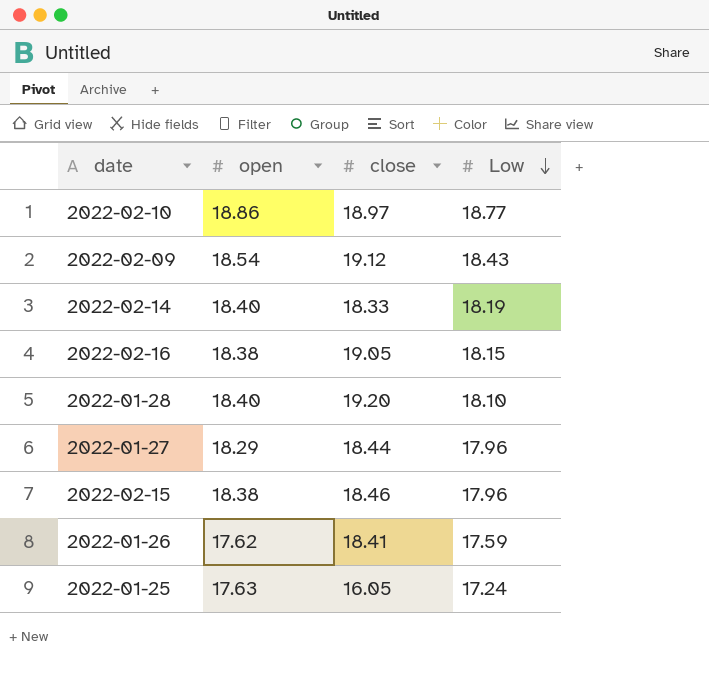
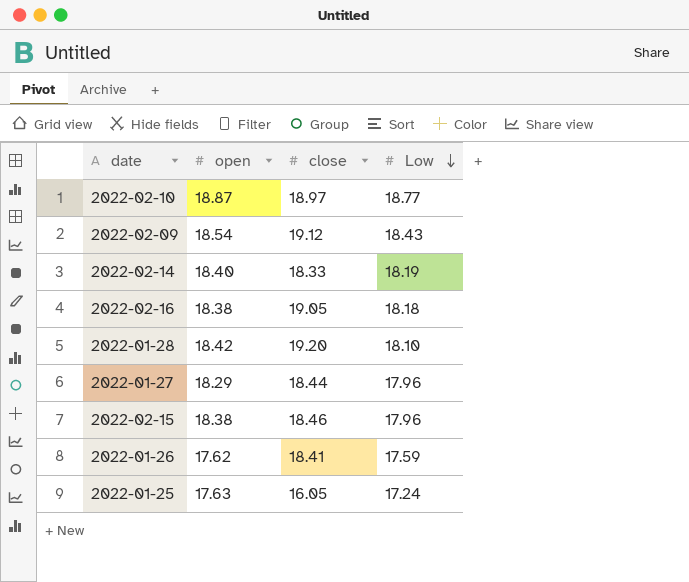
2022-02-10 | open: 18.86 -> 18.87
2022-02-16 | Low: 18.15 -> 18.18
2022-01-28 | open: 18.40 -> 18.42

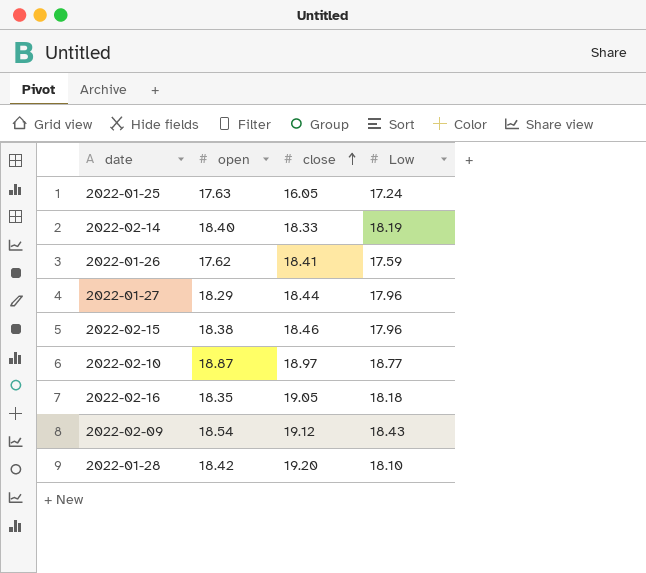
row order: Low descending -> close ascending
2022-02-16 | open: 18.38 -> 18.35

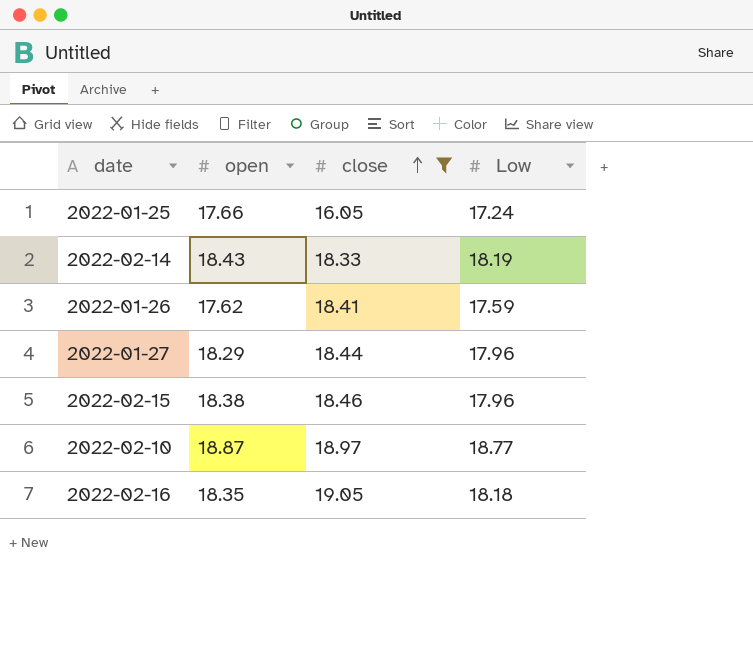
filter: none -> close <= 19.05
2022-01-25 | open: 17.63 -> 17.66
2022-02-14 | open: 18.40 -> 18.43

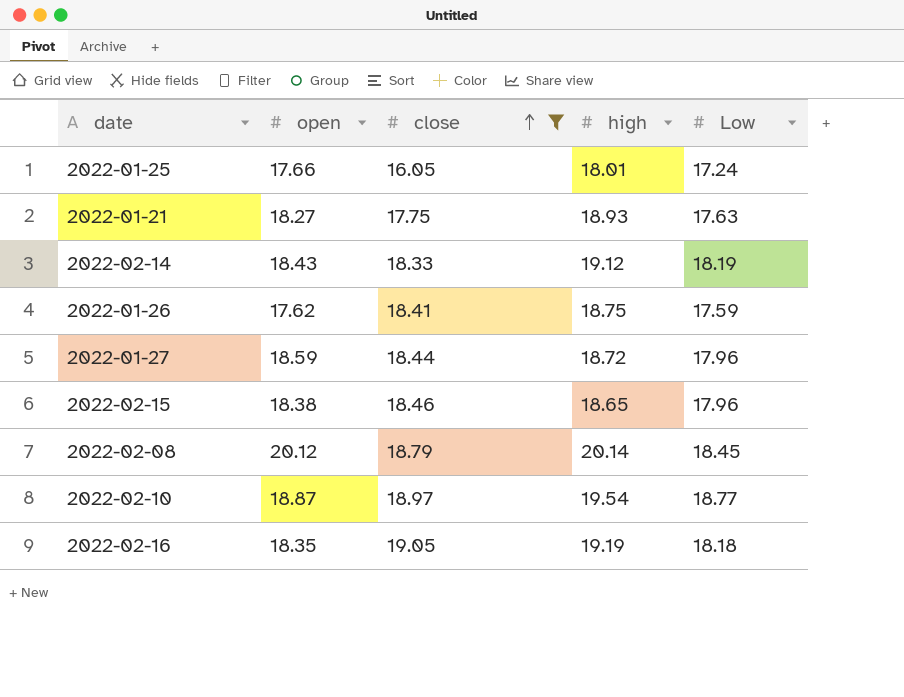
column high | position: none -> 4
row 2022-01-21: none -> 18.27 | 17.75 | 18.93 | 17.63
2022-01-27 | open: 18.29 -> 18.59
row 2022-02-08: none -> 20.12 | 18.79 | 20.14 | 18.45

